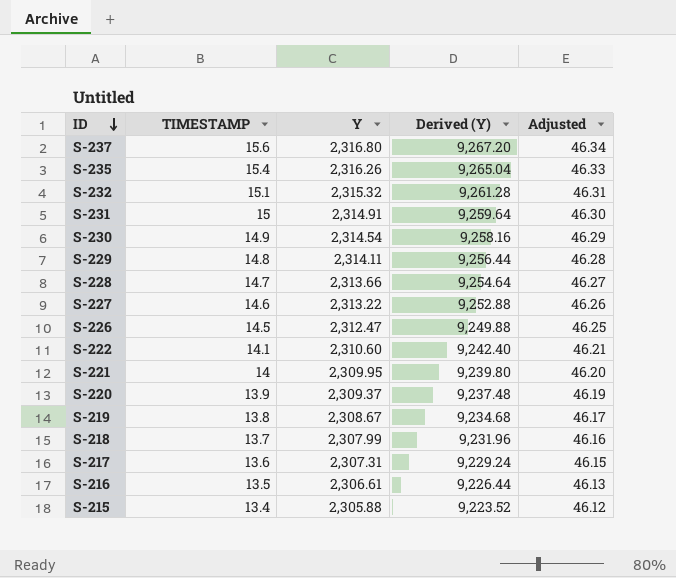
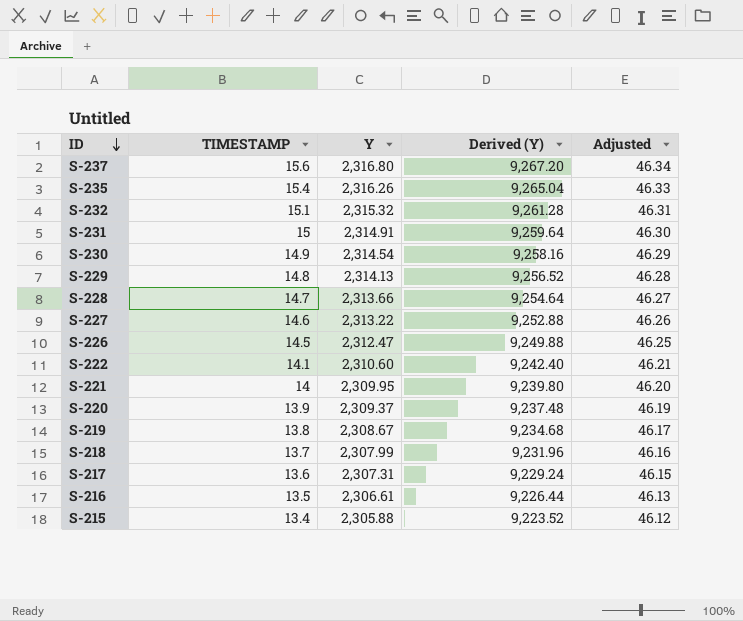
S-229 | Y: 2,314.11 -> 2,314.13
S-229 | Derived (Y): 9,256.44 -> 9,256.52

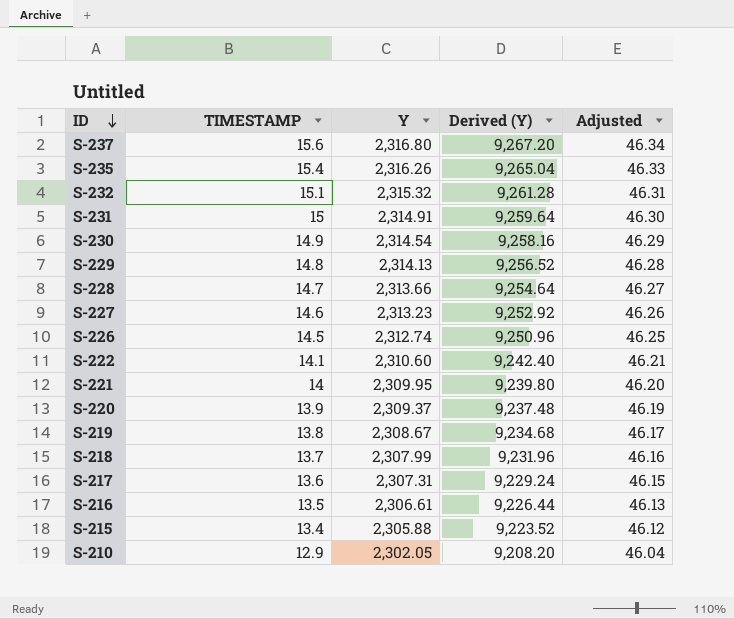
S-227 | Y: 2,313.22 -> 2,313.23
S-227 | Derived (Y): 9,252.88 -> 9,252.92
S-226 | Y: 2,312.47 -> 2,312.74
S-226 | Derived (Y): 9,249.88 -> 9,250.96
row S-210: none -> 12.9 | 2,302.05 | 9,208.20 | 46.04

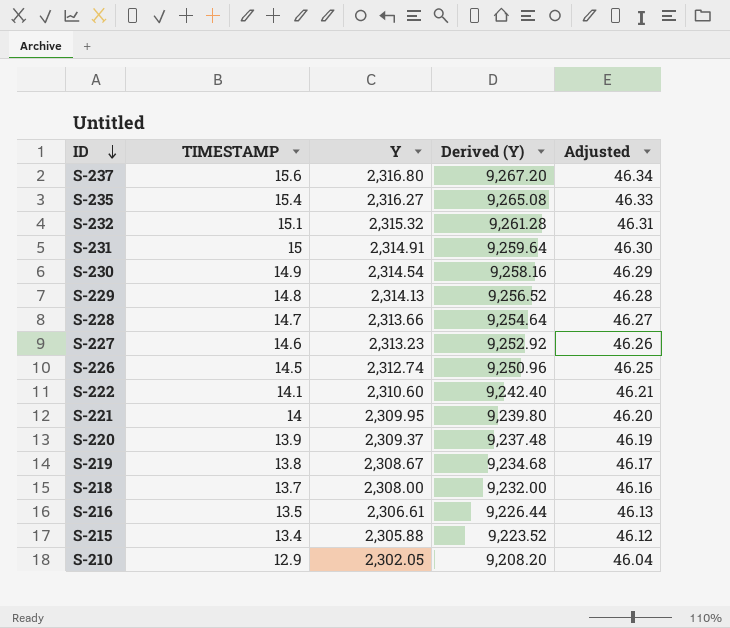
row S-217: 13.6 | 2,307.31 | 9,229.24 | 46.15 -> none
S-235 | Y: 2,316.26 -> 2,316.27
S-235 | Derived (Y): 9,265.04 -> 9,265.08
S-218 | Y: 2,307.99 -> 2,308.00
S-218 | Derived (Y): 9,231.96 -> 9,232.00

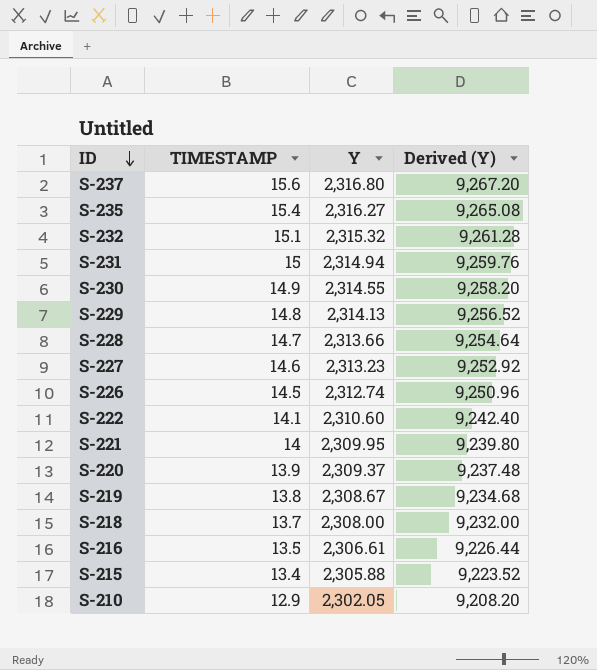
column Adjusted | formula: [Y] * 0.02 -> none
S-231 | Y: 2,314.91 -> 2,314.94
S-231 | Derived (Y): 9,259.64 -> 9,259.76
S-230 | Y: 2,314.54 -> 2,314.55
S-230 | Derived (Y): 9,258.16 -> 9,258.20

